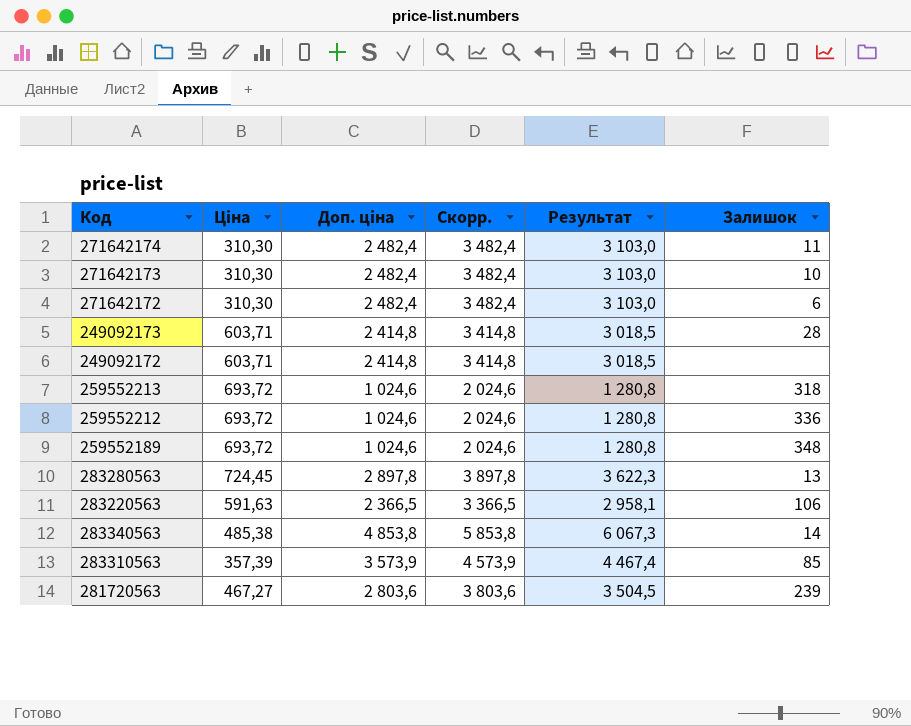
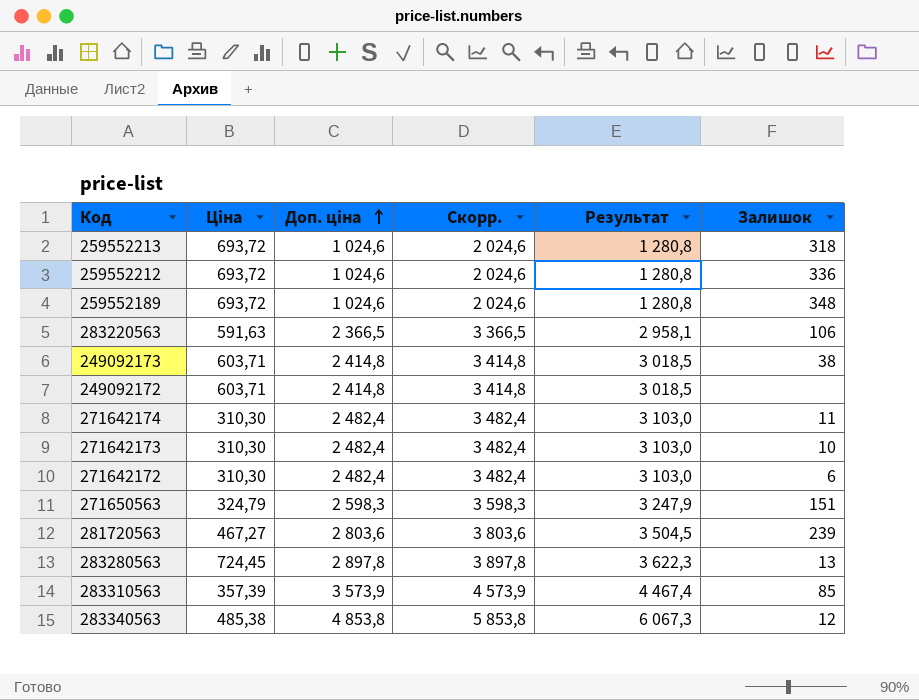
row order: none -> Доп. ціна ascending
249092173 | Залишок: 28 -> 38
row 271650563: none -> 324,79 | 2 598,3 | 3 598,3 | 3 247,9 | 151
283340563 | Залишок: 14 -> 12

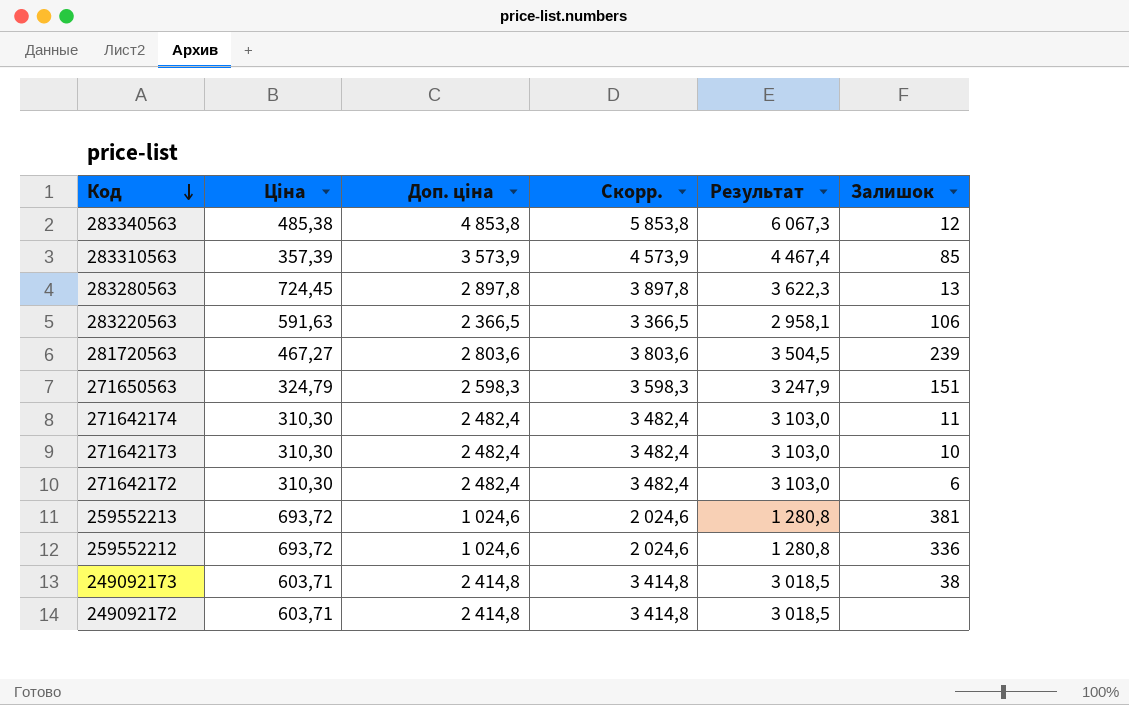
row order: Доп. ціна ascending -> Код descending
row 259552189: 693,72 | 1 024,6 | 2 024,6 | 1 280,8 | 348 -> none
259552213 | Залишок: 318 -> 381

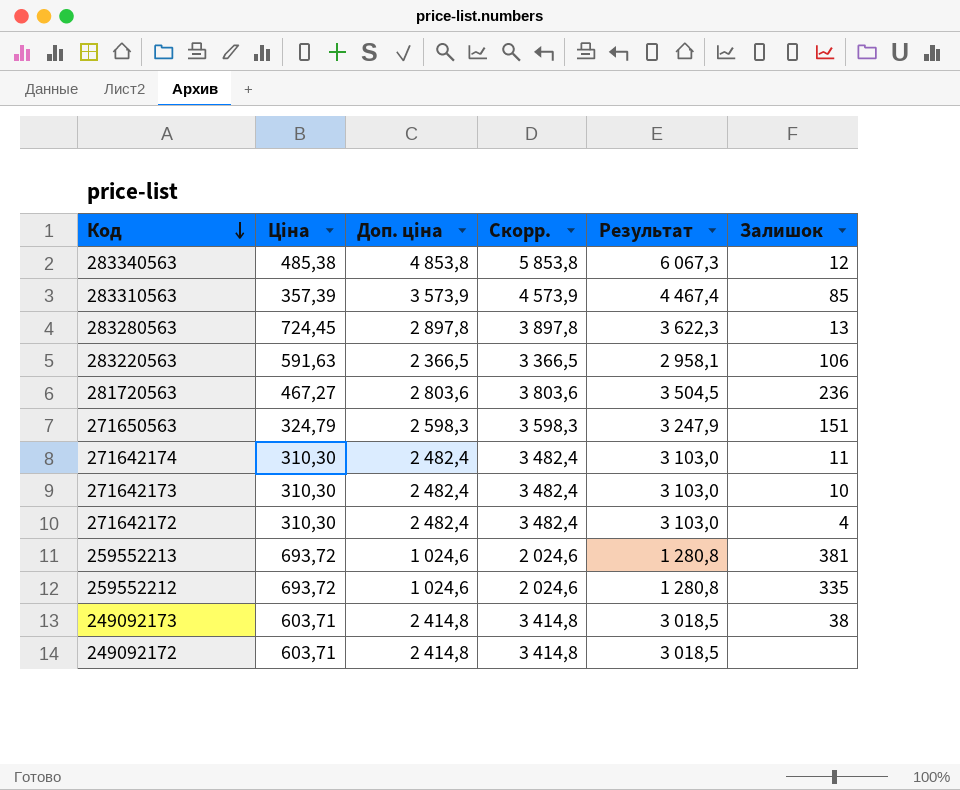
281720563 | Залишок: 239 -> 236
271642172 | Залишок: 6 -> 4
259552212 | Залишок: 336 -> 335

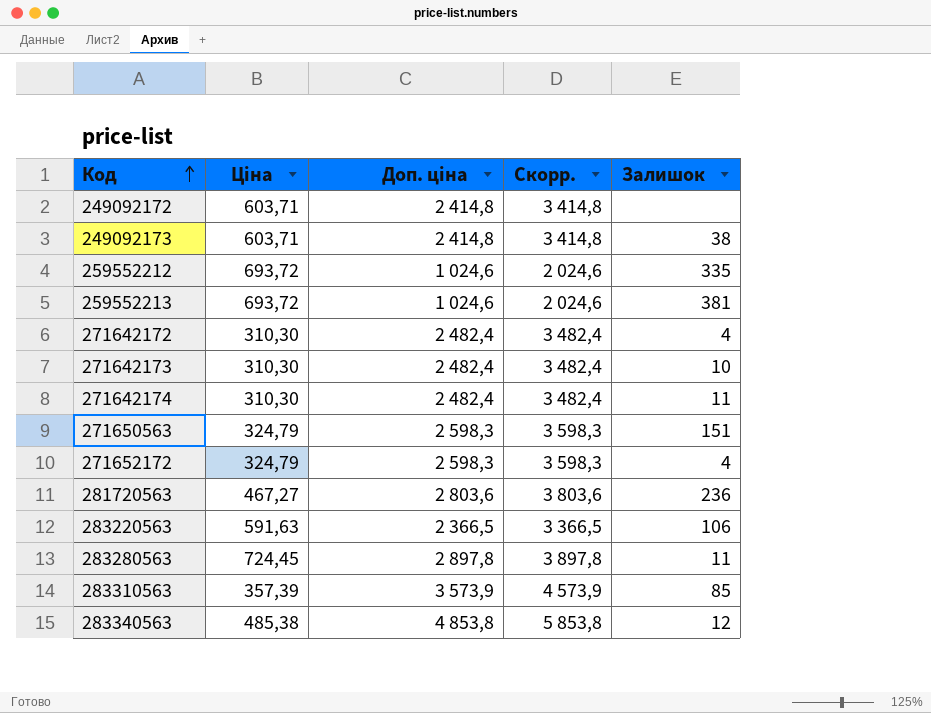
row order: Код descending -> Код ascending
column Результат | formula: [Доп. ціна] * 1,25 -> none
row 271652172: none -> 324,79 | 2 598,3 | 3 598,3 | 4
283280563 | Залишок: 13 -> 11

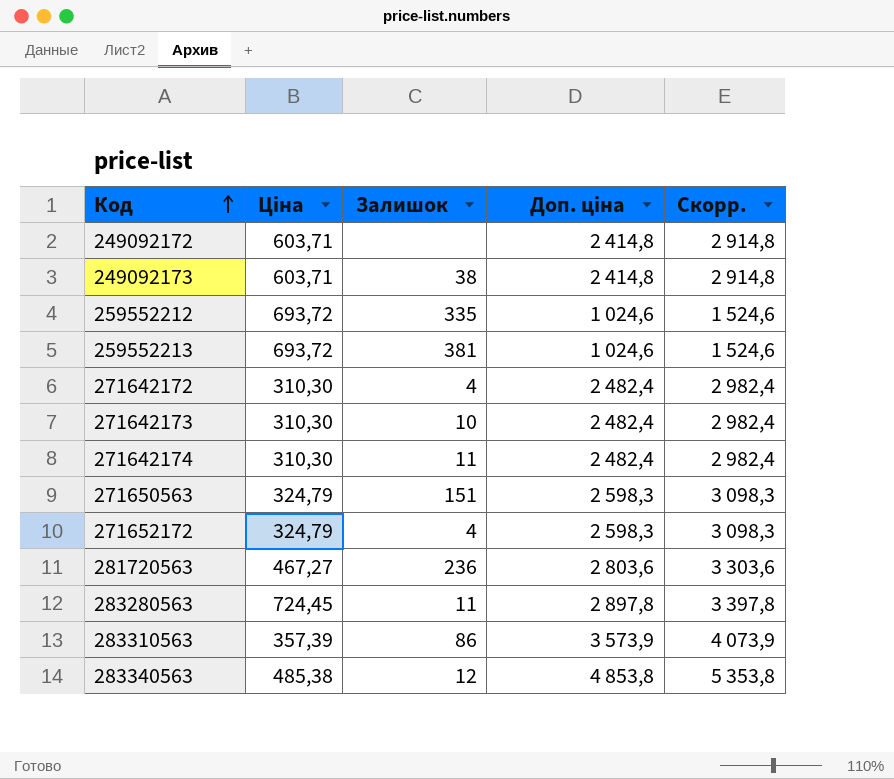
column Залишок | position: 5 -> 3
column Скорр. | formula: [Доп. ціна] + 1000 -> [Доп. ціна] + 500
row 283220563: 591,63 | 2 366,5 | 3 366,5 | 106 -> none
283310563 | Залишок: 85 -> 86

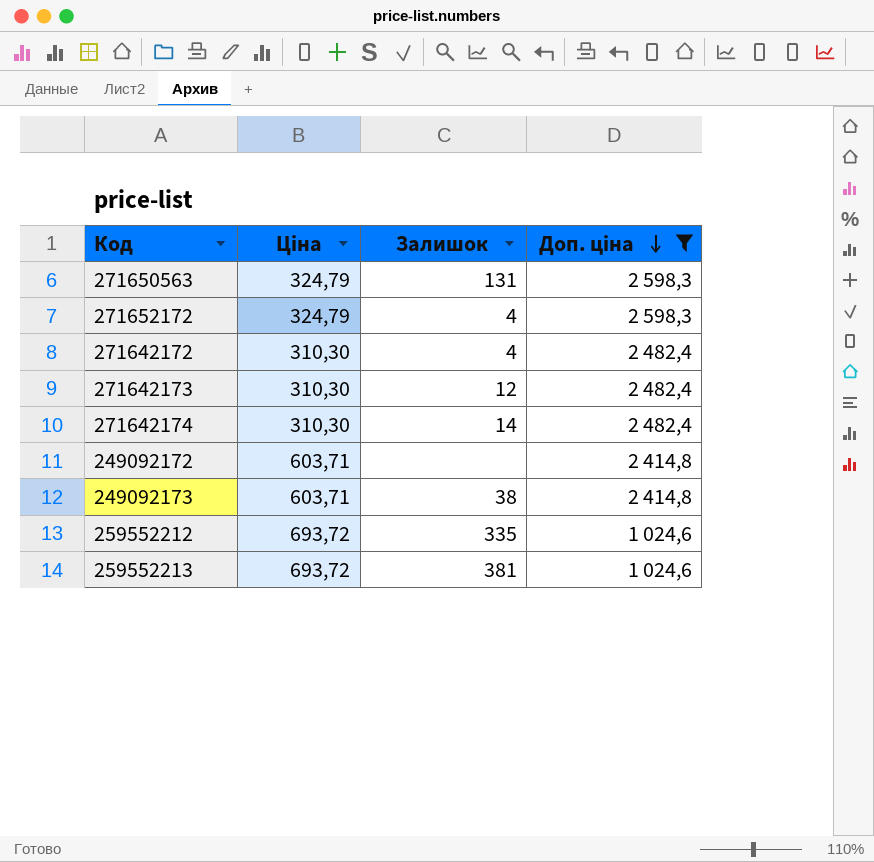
filter: none -> Доп. ціна <= 2 598,3
row order: Код ascending -> Доп. ціна descending
column Скорр. | formula: [Доп. ціна] + 500 -> none
271650563 | Залишок: 151 -> 131
271642173 | Залишок: 10 -> 12
271642174 | Залишок: 11 -> 14

